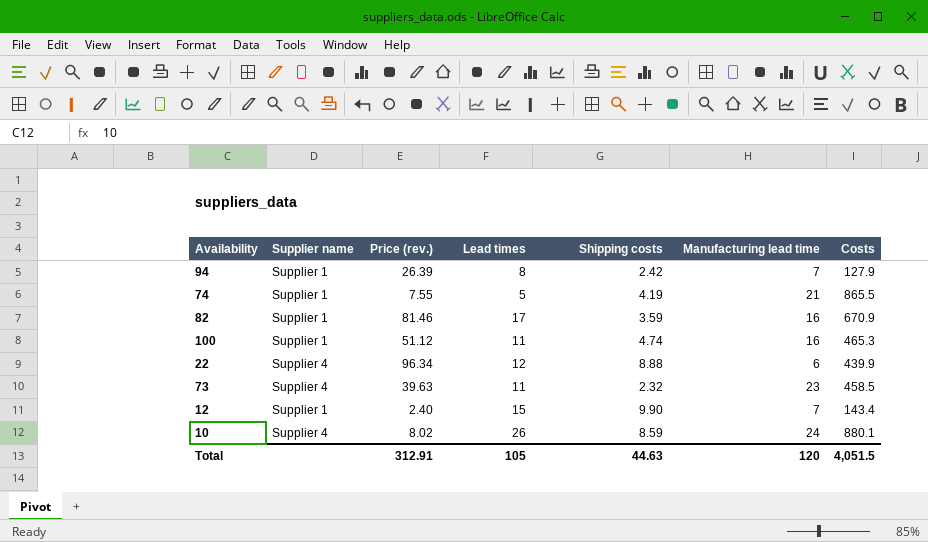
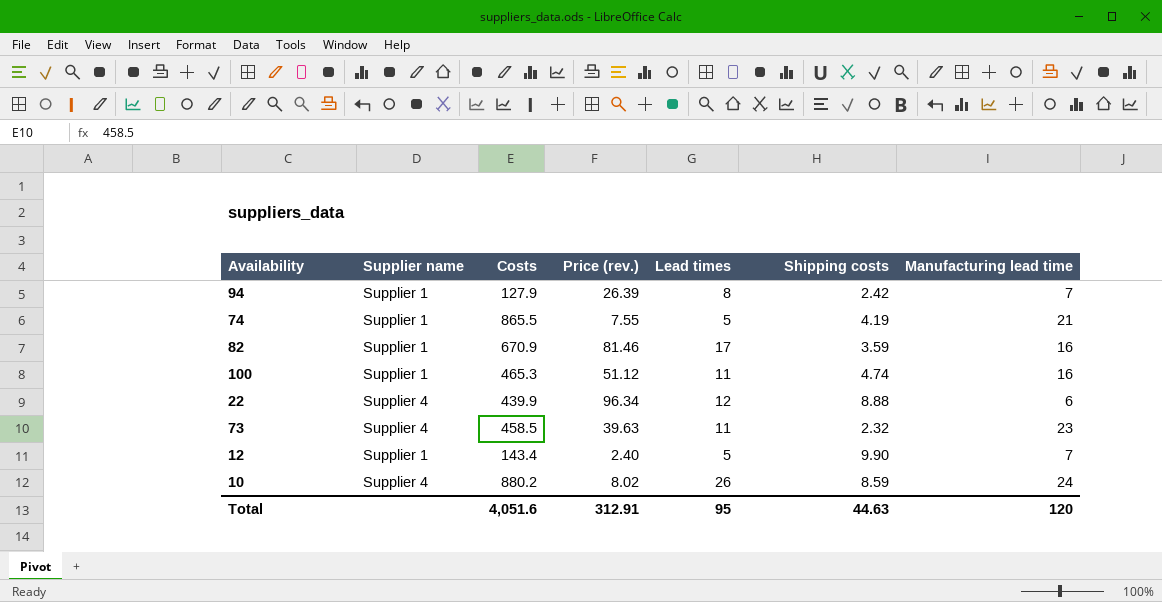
column Costs | position: 7 -> 3
12 | Lead times: 15 -> 5
10 | Costs: 880.1 -> 880.2
Total | Costs: 4,051.5 -> 4,051.6
Total | Lead times: 105 -> 95

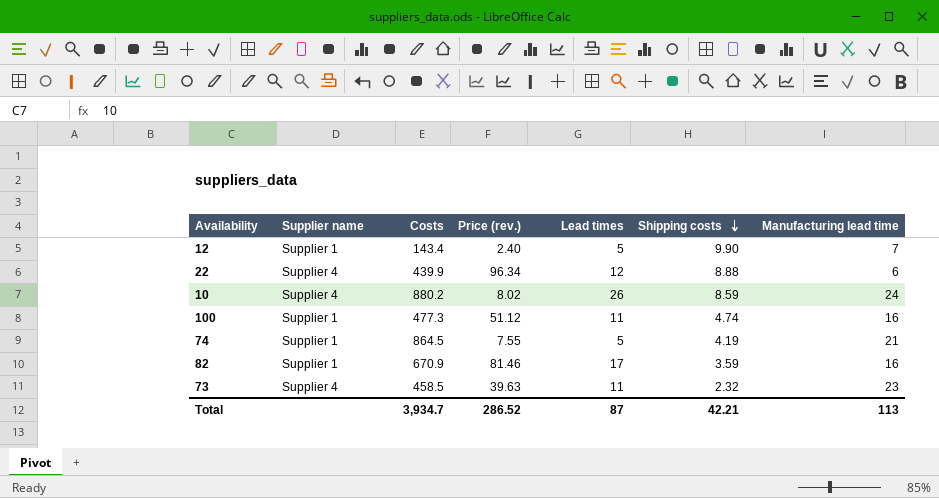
row order: none -> Shipping costs descending
row 94: Supplier 1 | 127.9 | 26.39 | 8 | 2.42 | 7 -> none
100 | Costs: 465.3 -> 477.3
74 | Costs: 865.5 -> 864.5
Total | Costs: 4,051.6 -> 3,934.7
Total | Price (rev.): 312.91 -> 286.52
Total | Lead times: 95 -> 87
Total | Shipping costs: 44.63 -> 42.21
Total | Manufacturing lead time: 120 -> 113

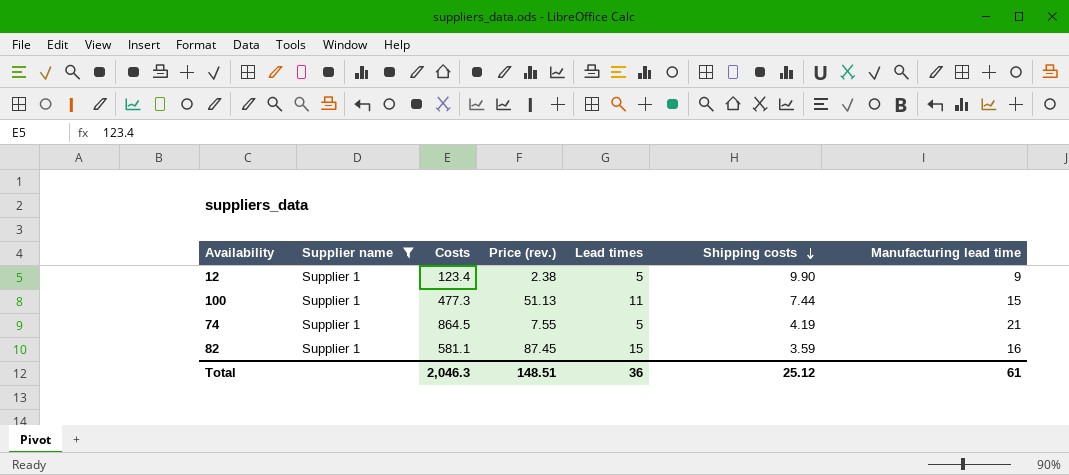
filter: none -> Supplier name = Supplier 1
12 | Costs: 143.4 -> 123.4
12 | Price (rev.): 2.40 -> 2.38
12 | Manufacturing lead time: 7 -> 9
100 | Price (rev.): 51.12 -> 51.13
100 | Shipping costs: 4.74 -> 7.44
100 | Manufacturing lead time: 16 -> 15
82 | Costs: 670.9 -> 581.1
82 | Price (rev.): 81.46 -> 87.45
82 | Lead times: 17 -> 15
Total | Costs: 3,934.7 -> 2,046.3
Total | Price (rev.): 286.52 -> 148.51
Total | Lead times: 87 -> 36
Total | Shipping costs: 42.21 -> 25.12
Total | Manufacturing lead time: 113 -> 61

